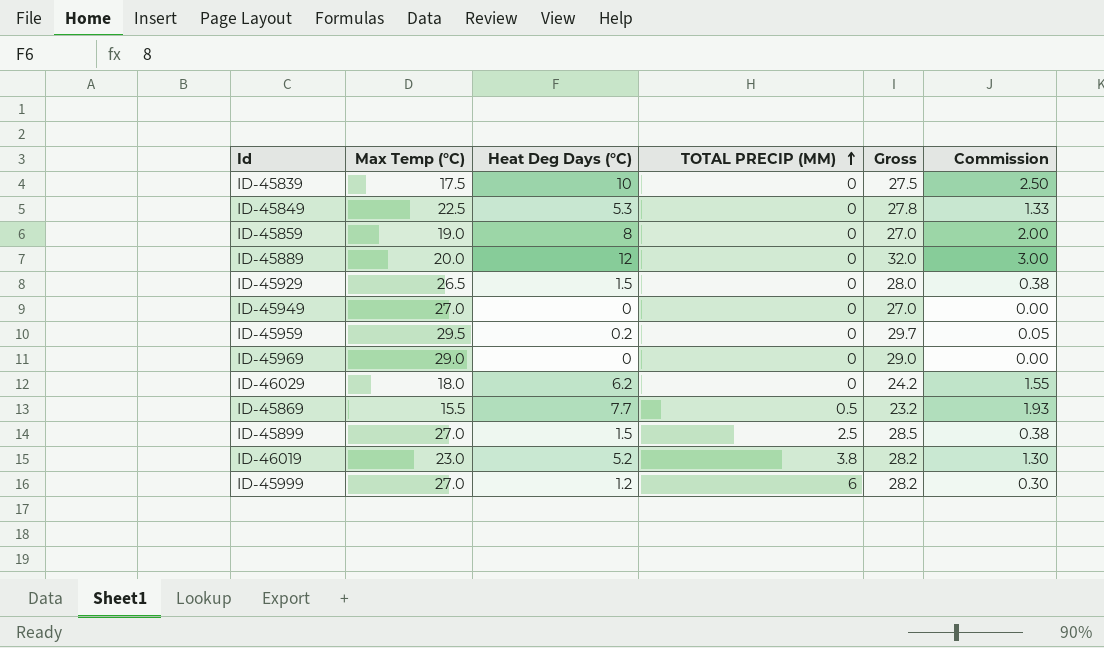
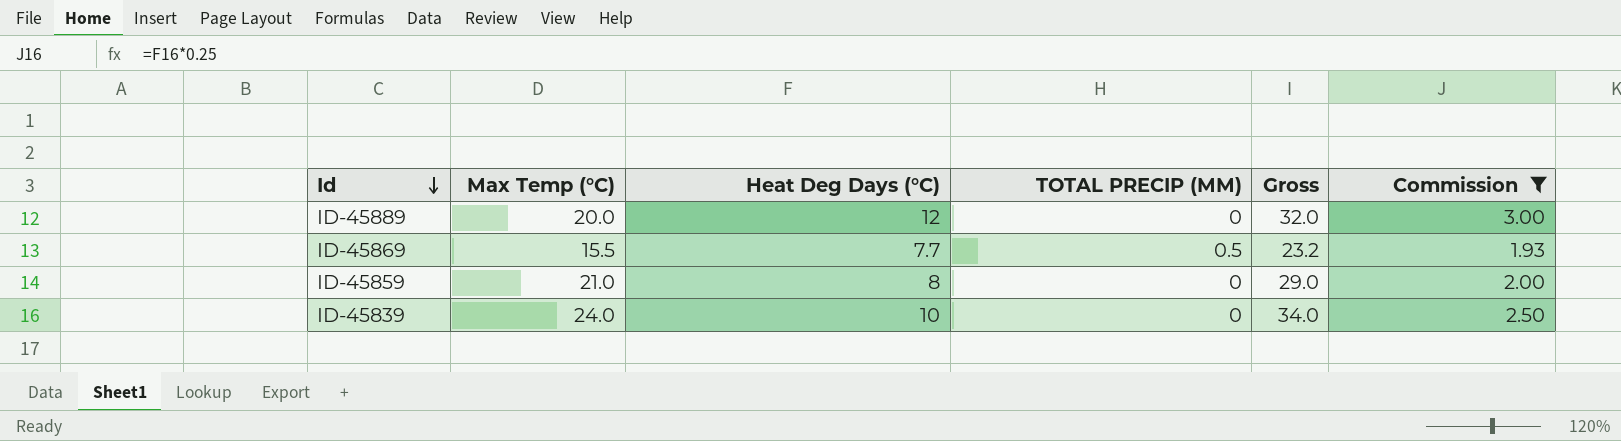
filter: none -> Commission >= 1.93
row order: TOTAL PRECIP (MM) ascending -> Id descending
ID-45859 | Max Temp (°C): 19.0 -> 21.0
ID-45859 | Gross: 27.0 -> 29.0
ID-45839 | Max Temp (°C): 17.5 -> 24.0
ID-45839 | Gross: 27.5 -> 34.0

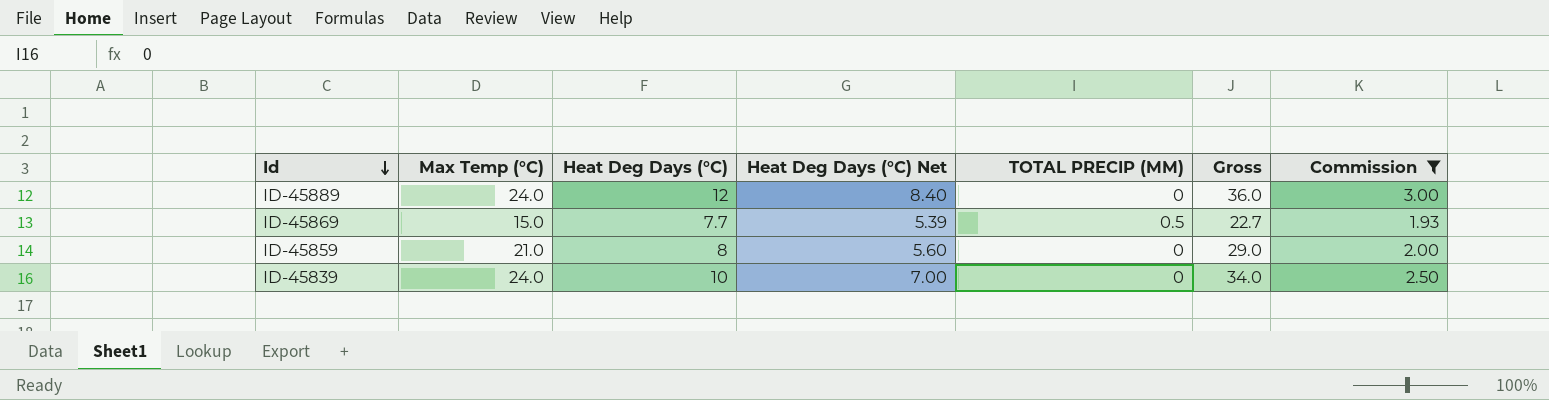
column Heat Deg Days (°C) Net | formula: none -> [Heat Deg Days (°C)] * 0.7
ID-45889 | Max Temp (°C): 20.0 -> 24.0
ID-45889 | Gross: 32.0 -> 36.0
ID-45869 | Max Temp (°C): 15.5 -> 15.0
ID-45869 | Gross: 23.2 -> 22.7

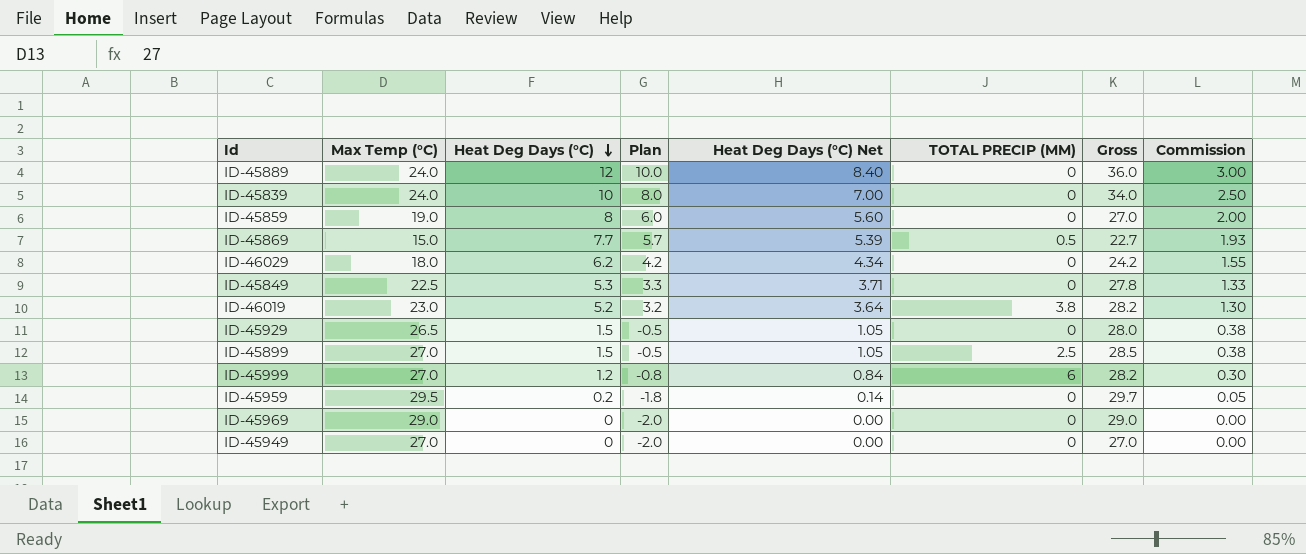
filter: Commission >= 1.93 -> none
row order: Id descending -> Heat Deg Days (°C) descending
column Plan | formula: none -> [Heat Deg Days (°C)] - 2
ID-45859 | Max Temp (°C): 21.0 -> 19.0
ID-45859 | Gross: 29.0 -> 27.0

